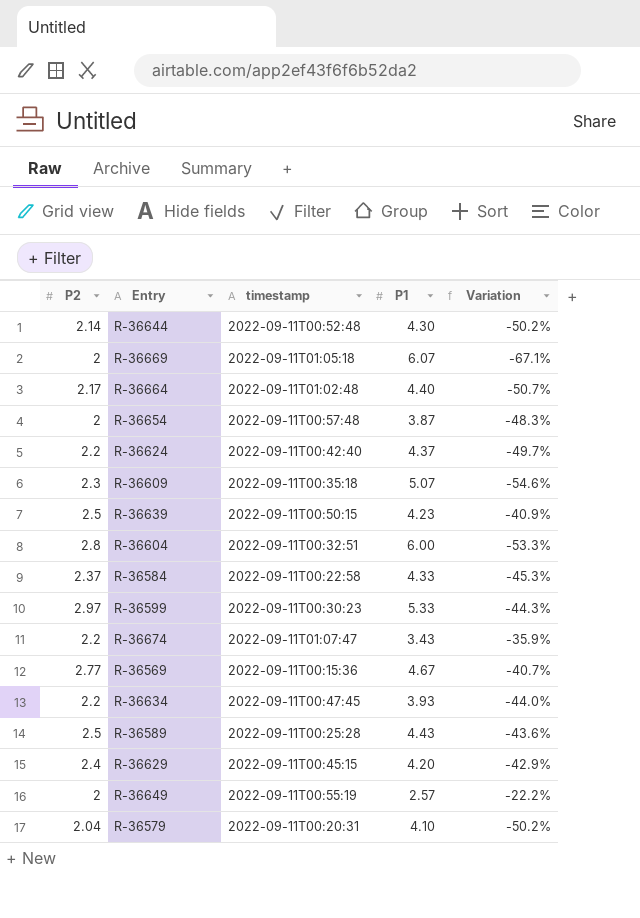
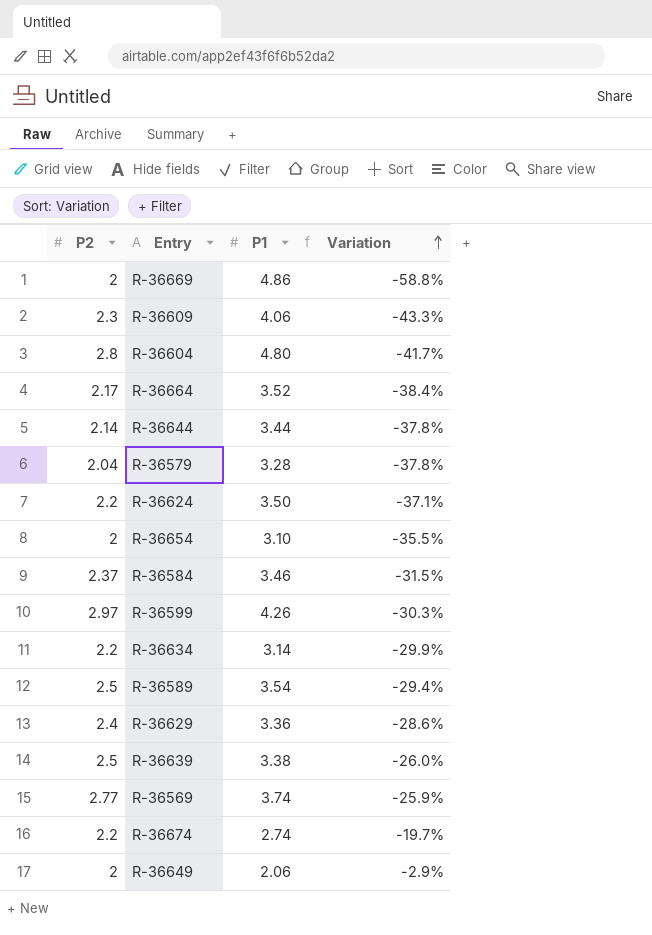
row order: none -> Variation ascending
column timestamp | position: 3 -> none
R-36669 | P1: 6.07 -> 4.86
R-36669 | Variation: -67.1% -> -58.8%
R-36609 | P1: 5.07 -> 4.06
R-36609 | Variation: -54.6% -> -43.3%
R-36604 | P1: 6.00 -> 4.80
R-36604 | Variation: -53.3% -> -41.7%
R-36664 | P1: 4.40 -> 3.52
R-36664 | Variation: -50.7% -> -38.4%
R-36644 | P1: 4.30 -> 3.44
R-36644 | Variation: -50.2% -> -37.8%
R-36579 | P1: 4.10 -> 3.28
R-36579 | Variation: -50.2% -> -37.8%
R-36624 | P1: 4.37 -> 3.50
R-36624 | Variation: -49.7% -> -37.1%
R-36654 | P1: 3.87 -> 3.10
R-36654 | Variation: -48.3% -> -35.5%
R-36584 | P1: 4.33 -> 3.46
R-36584 | Variation: -45.3% -> -31.5%
R-36599 | P1: 5.33 -> 4.26
R-36599 | Variation: -44.3% -> -30.3%
R-36634 | P1: 3.93 -> 3.14
R-36634 | Variation: -44.0% -> -29.9%
R-36589 | P1: 4.43 -> 3.54
R-36589 | Variation: -43.6% -> -29.4%
R-36629 | P1: 4.20 -> 3.36
R-36629 | Variation: -42.9% -> -28.6%
R-36639 | P1: 4.23 -> 3.38
R-36639 | Variation: -40.9% -> -26.0%
R-36569 | P1: 4.67 -> 3.74
R-36569 | Variation: -40.7% -> -25.9%
R-36674 | P1: 3.43 -> 2.74
R-36674 | Variation: -35.9% -> -19.7%
R-36649 | P1: 2.57 -> 2.06
R-36649 | Variation: -22.2% -> -2.9%

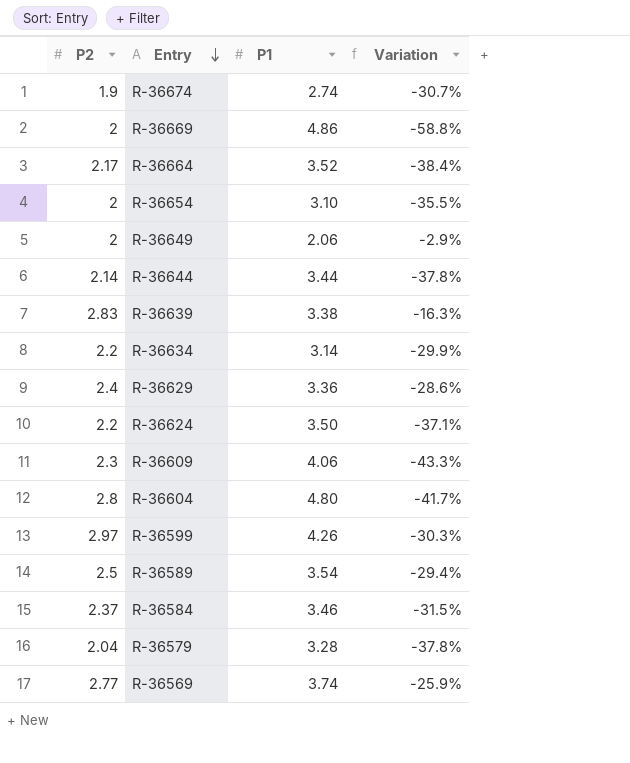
row order: Variation ascending -> Entry descending
R-36674 | P2: 2.2 -> 1.9
R-36674 | Variation: -19.7% -> -30.7%
R-36639 | P2: 2.5 -> 2.83
R-36639 | Variation: -26.0% -> -16.3%

